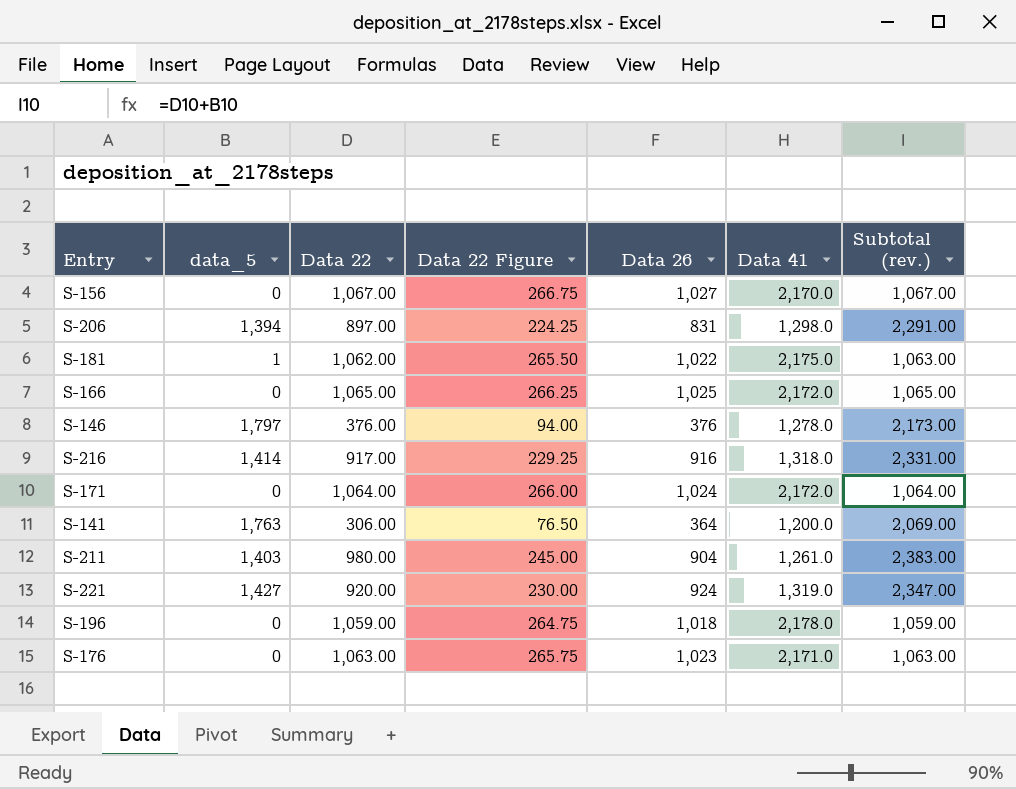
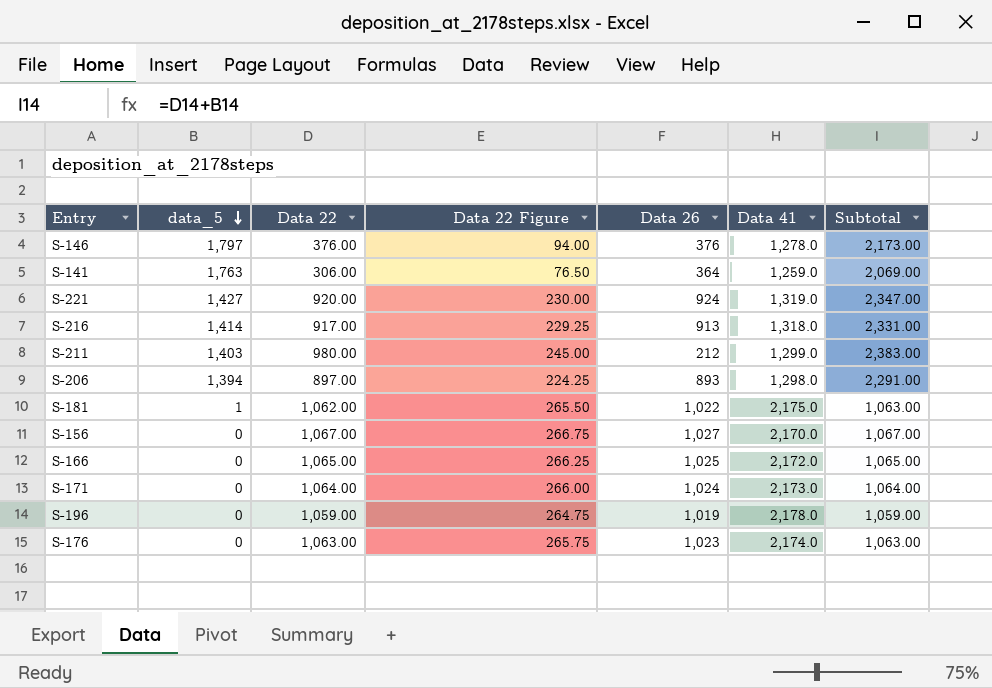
row order: none -> data_5 descending
column name: Subtotal (rev.) -> Subtotal
S-141 | Data 41: 1,200.0 -> 1,259.0
S-216 | Data 26: 916 -> 913
S-211 | Data 26: 904 -> 212
S-211 | Data 41: 1,261.0 -> 1,299.0
S-206 | Data 26: 831 -> 893
S-171 | Data 41: 2,172.0 -> 2,173.0
S-196 | Data 26: 1,018 -> 1,019
S-176 | Data 41: 2,171.0 -> 2,174.0

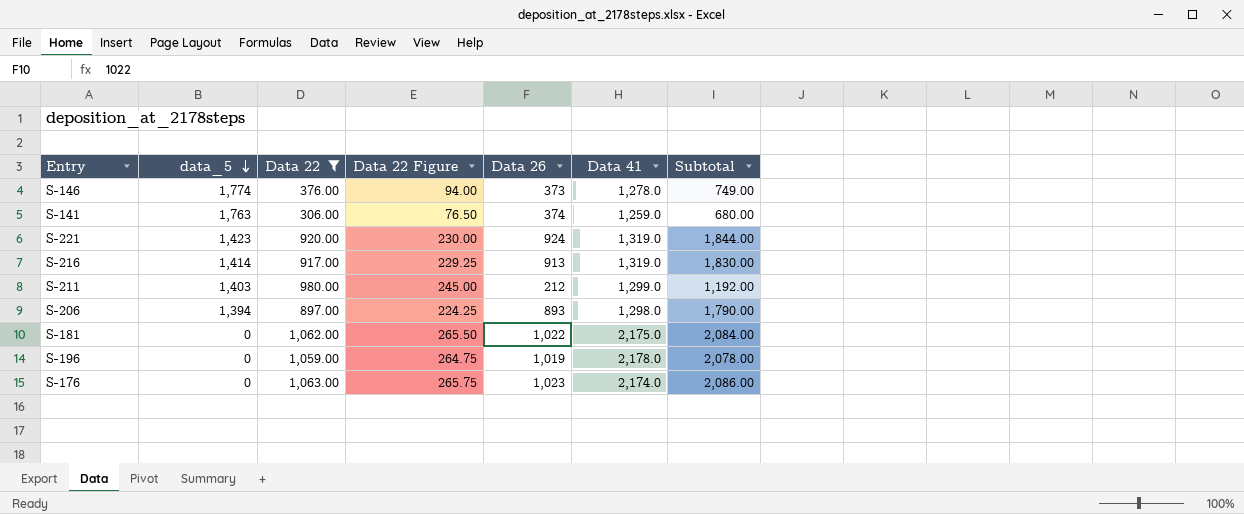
filter: none -> Data 22 <= 1,063.00
column Subtotal | formula: [data_5] + [Data 22] -> [Data 22] + [Data 26]
S-146 | data_5: 1,797 -> 1,774
S-146 | Data 26: 376 -> 373
S-141 | Data 26: 364 -> 374
S-221 | data_5: 1,427 -> 1,423
S-216 | Data 41: 1,318.0 -> 1,319.0
S-181 | data_5: 1 -> 0

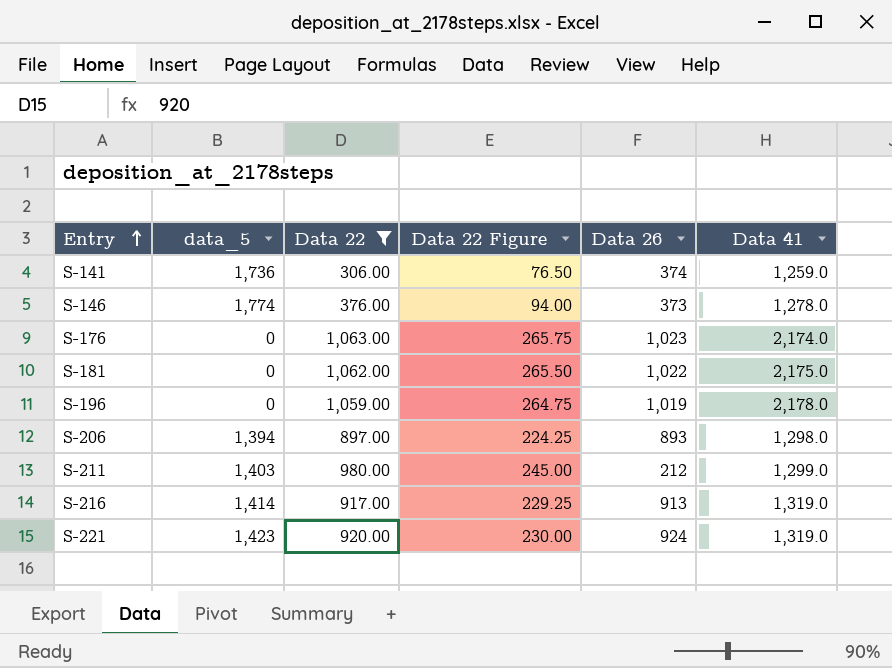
row order: data_5 descending -> Entry ascending
column Subtotal | formula: [Data 22] + [Data 26] -> none
S-141 | data_5: 1,763 -> 1,736

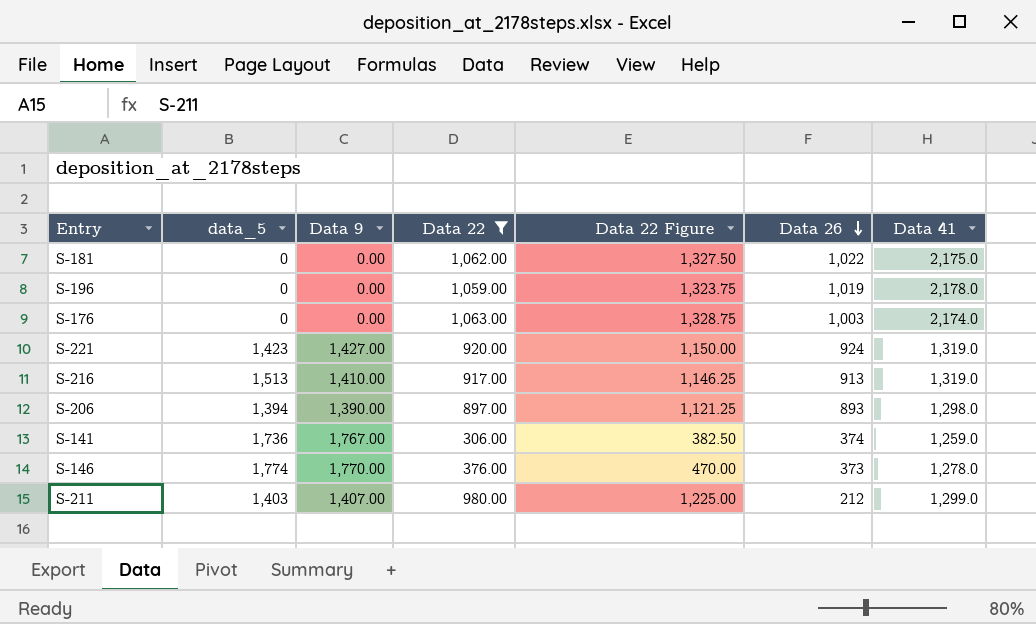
row order: Entry ascending -> Data 26 descending
column Data 9 | position: none -> 3
column Data 22 Figure | formula: [Data 22] * 0.25 -> [Data 22] * 1.25
S-176 | Data 26: 1,023 -> 1,003
S-216 | data_5: 1,414 -> 1,513

